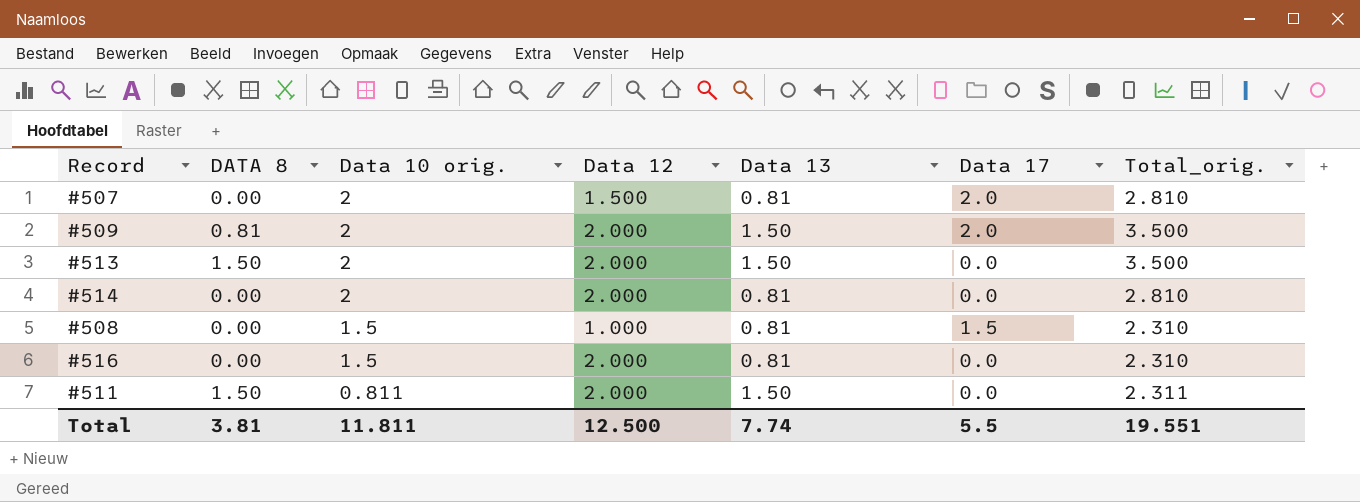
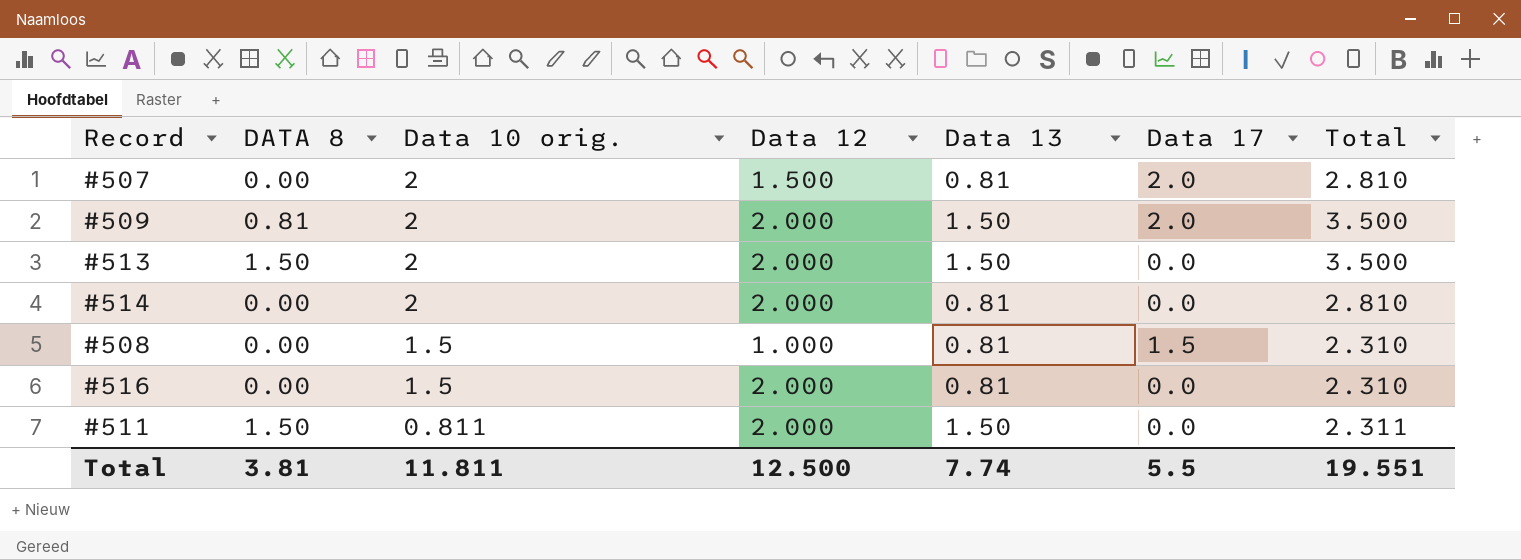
column name: Total_orig. -> Total

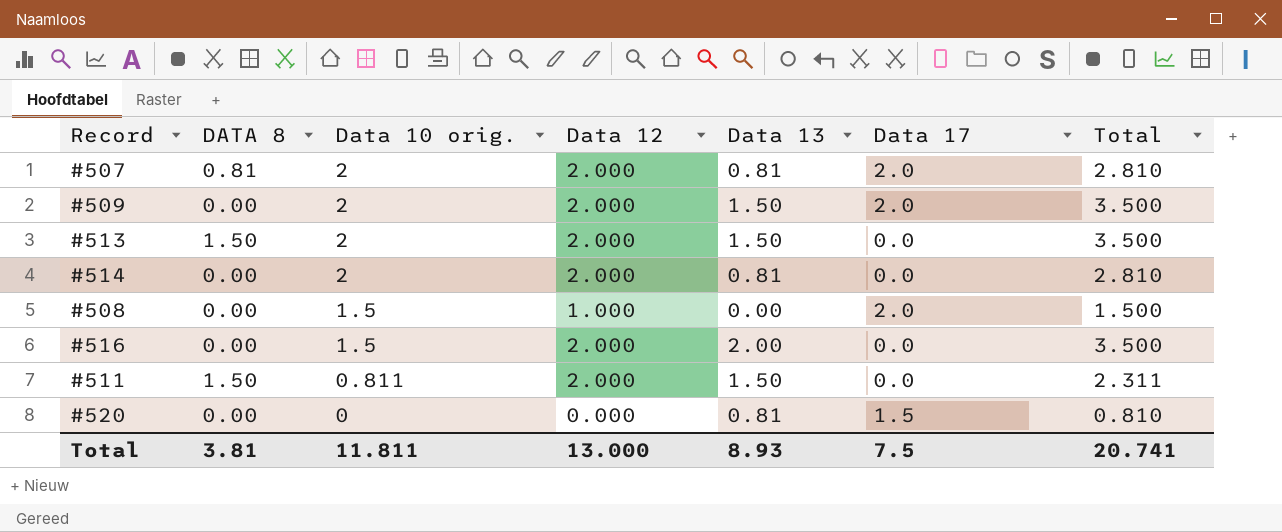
#507 | DATA 8: 0.00 -> 0.81
#507 | Data 12: 1.500 -> 2.000
#509 | DATA 8: 0.81 -> 0.00
#508 | Data 13: 0.81 -> 0.00
#508 | Data 17: 1.5 -> 2.0
#508 | Total: 2.310 -> 1.500
#516 | Data 13: 0.81 -> 2.00
#516 | Total: 2.310 -> 3.500
row #520: none -> 0.00 | 0 | 0.000 | 0.81 | 1.5 | 0.810
Total | Data 12: 12.500 -> 13.000
Total | Data 13: 7.74 -> 8.93
Total | Data 17: 5.5 -> 7.5
Total | Total: 19.551 -> 20.741

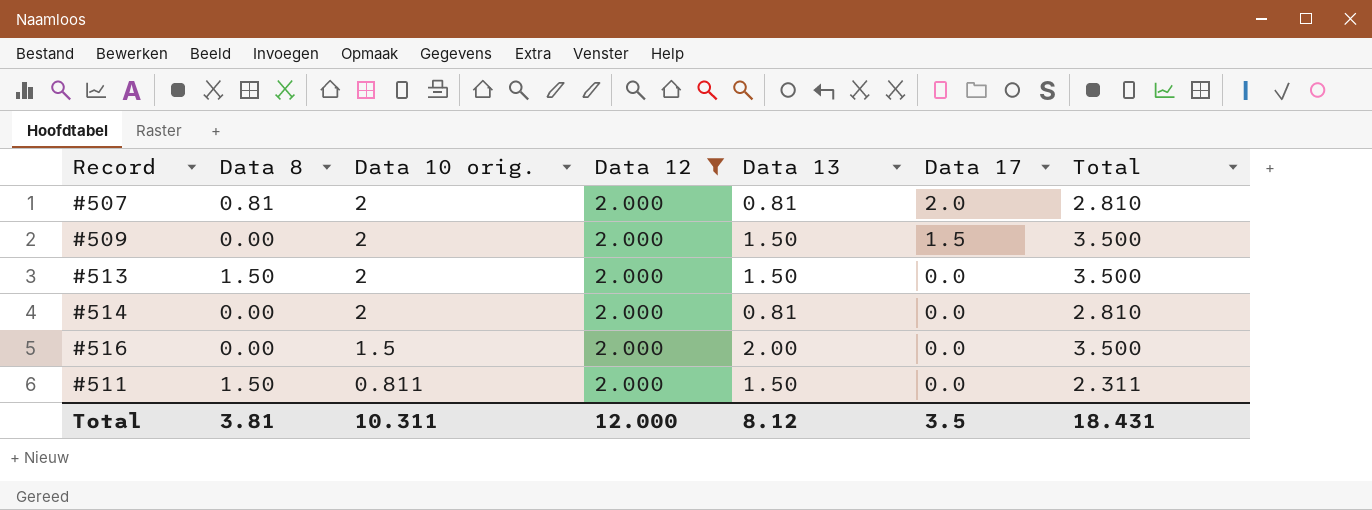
filter: none -> Data 12 = 2.000
column name: DATA 8 -> Data 8
#509 | Data 17: 2.0 -> 1.5
Total | Data 10 orig.: 11.811 -> 10.311
Total | Data 12: 13.000 -> 12.000
Total | Data 13: 8.93 -> 8.12
Total | Data 17: 7.5 -> 3.5
Total | Total: 20.741 -> 18.431

